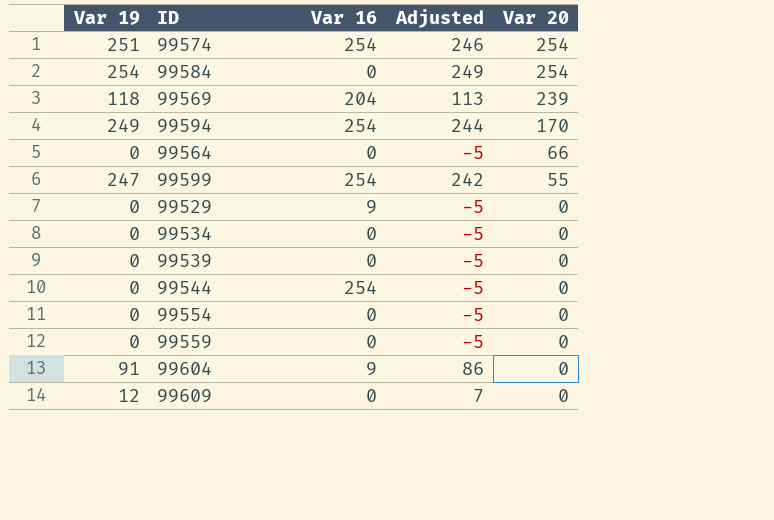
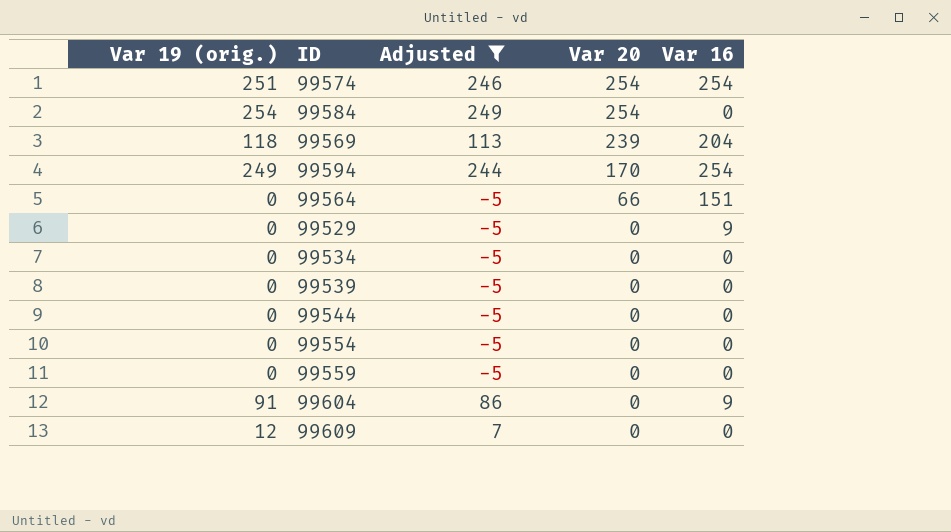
filter: none -> Adjusted != 242
column name: Var 19 -> Var 19 (orig.)
column Var 16 | position: 3 -> 5
99564 | Var 16: 0 -> 151
99544 | Var 16: 254 -> 0

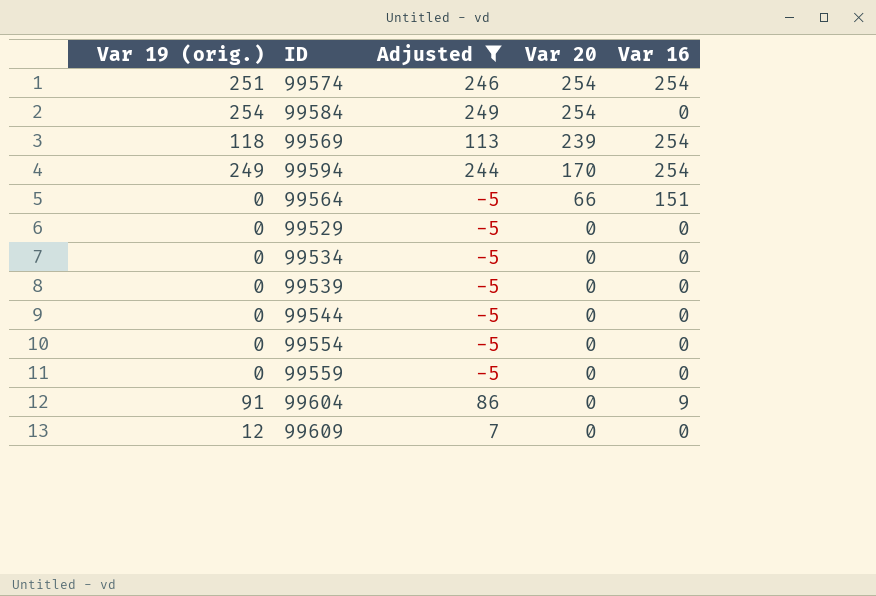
99569 | Var 16: 204 -> 254
99529 | Var 16: 9 -> 0

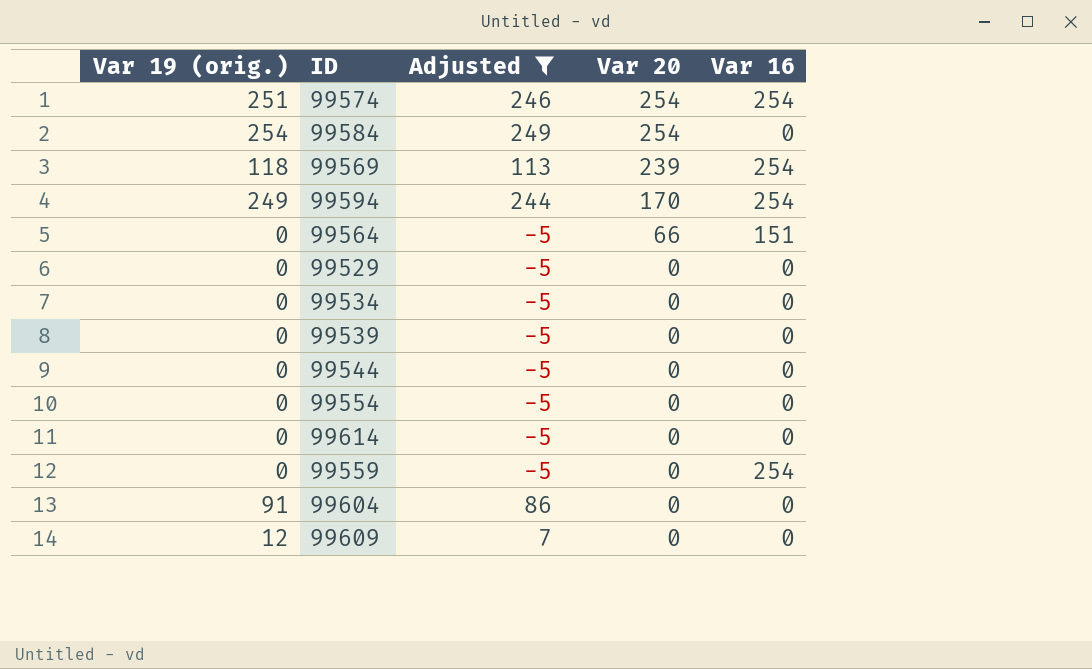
row 99614: none -> 0 | -5 | 0 | 0
99559 | Var 16: 0 -> 254
99604 | Var 16: 9 -> 0

